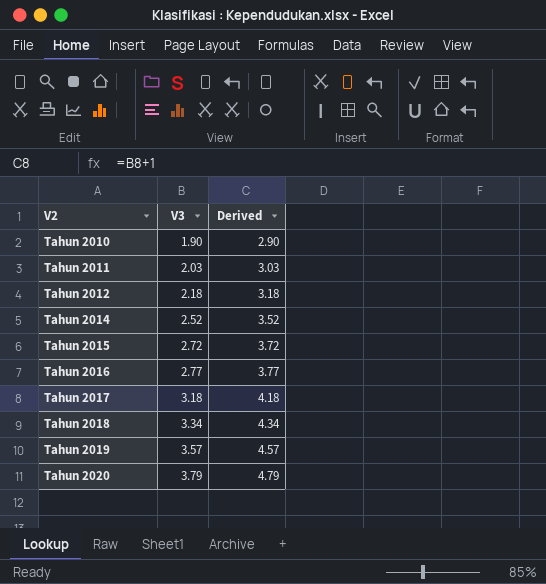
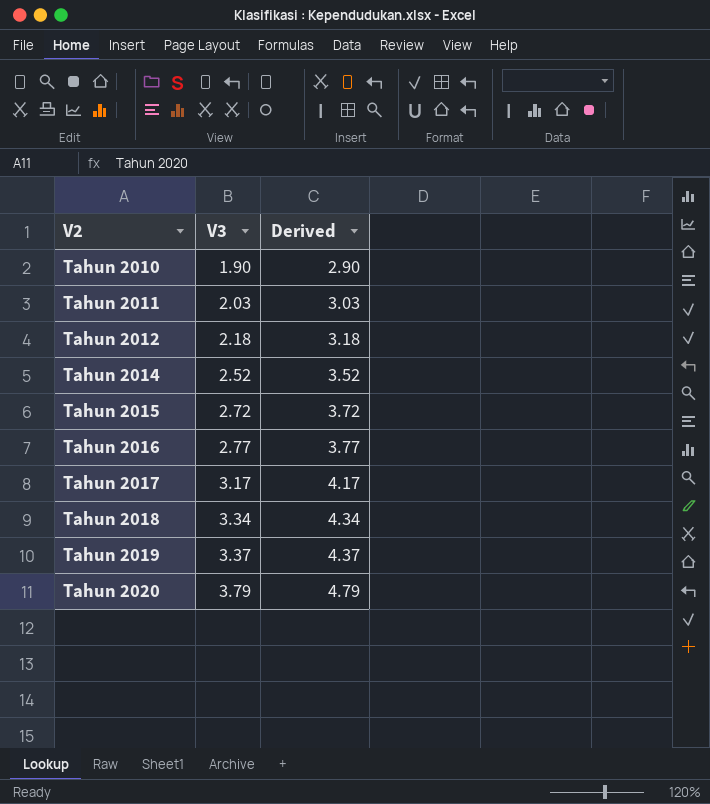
Tahun 2017 | V3: 3.18 -> 3.17
Tahun 2017 | Derived: 4.18 -> 4.17
Tahun 2019 | V3: 3.57 -> 3.37
Tahun 2019 | Derived: 4.57 -> 4.37

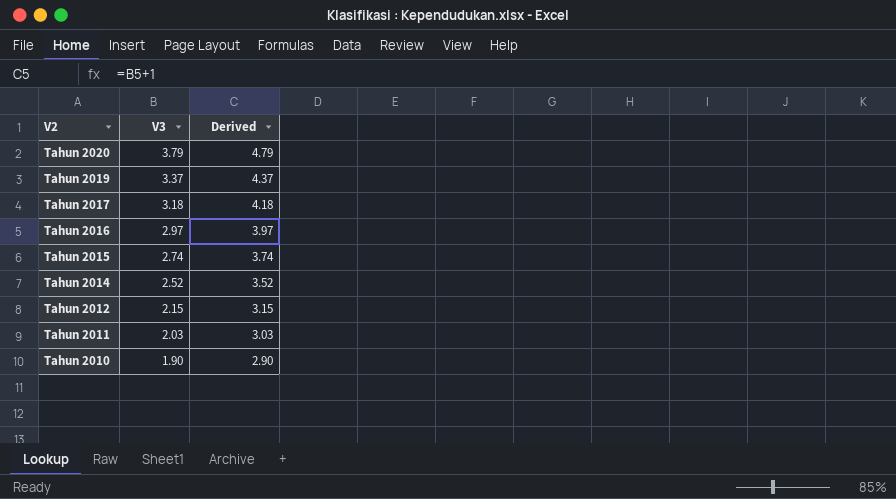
row order: V2 ascending -> V2 descending
row Tahun 2018: 3.34 | 4.34 -> none
Tahun 2017 | V3: 3.17 -> 3.18
Tahun 2017 | Derived: 4.17 -> 4.18
Tahun 2016 | V3: 2.77 -> 2.97
Tahun 2016 | Derived: 3.77 -> 3.97
Tahun 2015 | V3: 2.72 -> 2.74
Tahun 2015 | Derived: 3.72 -> 3.74
Tahun 2012 | V3: 2.18 -> 2.15
Tahun 2012 | Derived: 3.18 -> 3.15

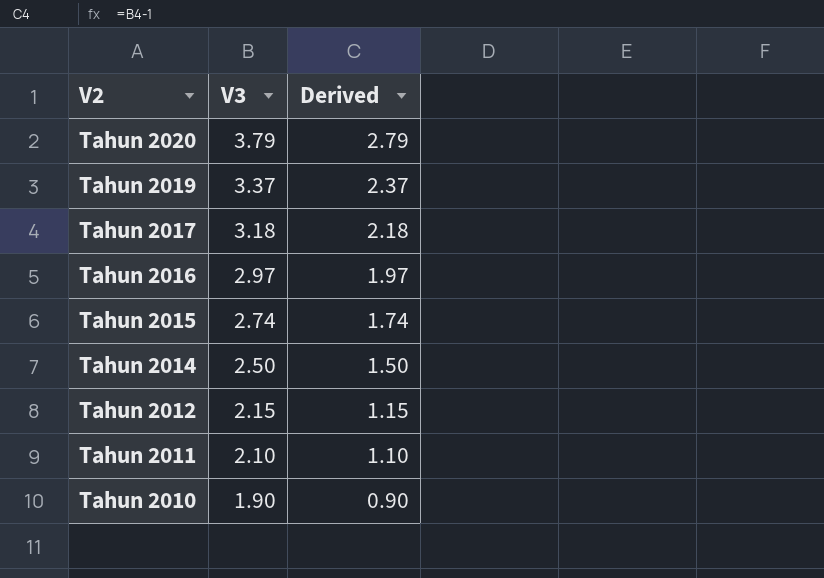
column Derived | formula: [V3] + 1 -> [V3] - 1
Tahun 2014 | V3: 2.52 -> 2.50
Tahun 2011 | V3: 2.03 -> 2.10

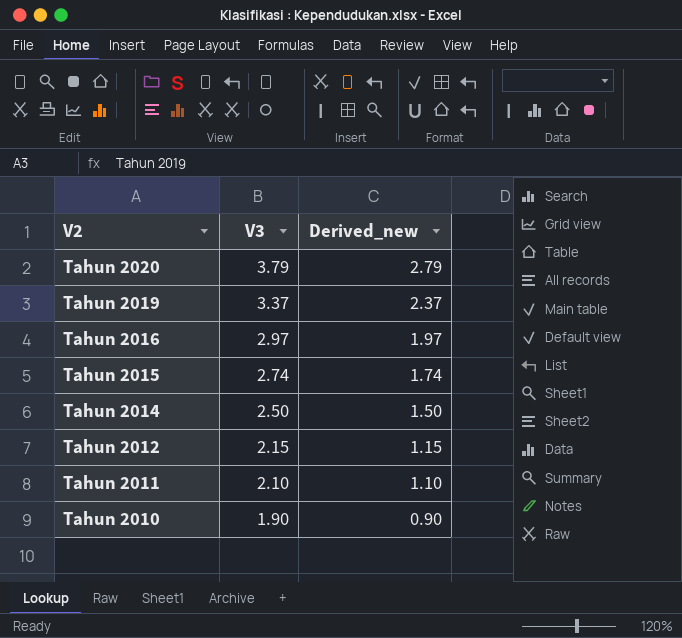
column name: Derived -> Derived_new
row Tahun 2017: 3.18 | 2.18 -> none

